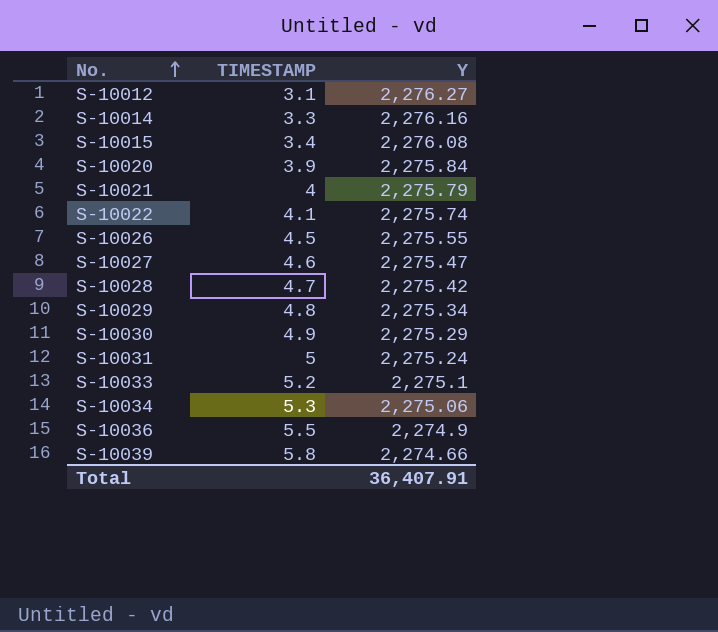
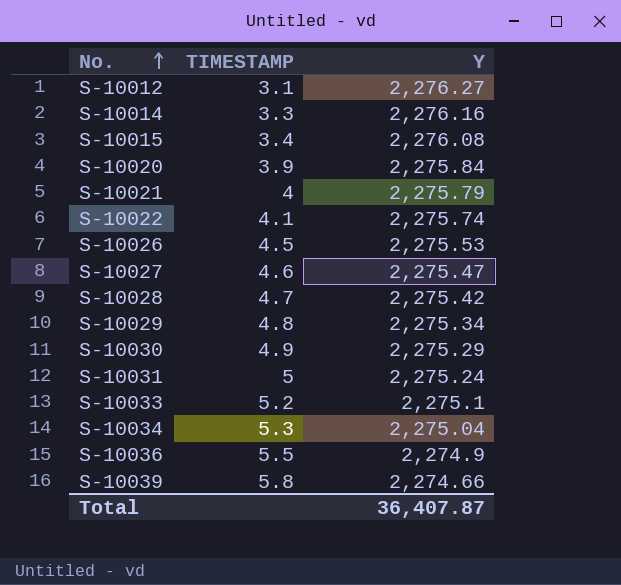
S-10026 | Y: 2,275.55 -> 2,275.53
S-10034 | Y: 2,275.06 -> 2,275.04
Total | Y: 36,407.91 -> 36,407.87

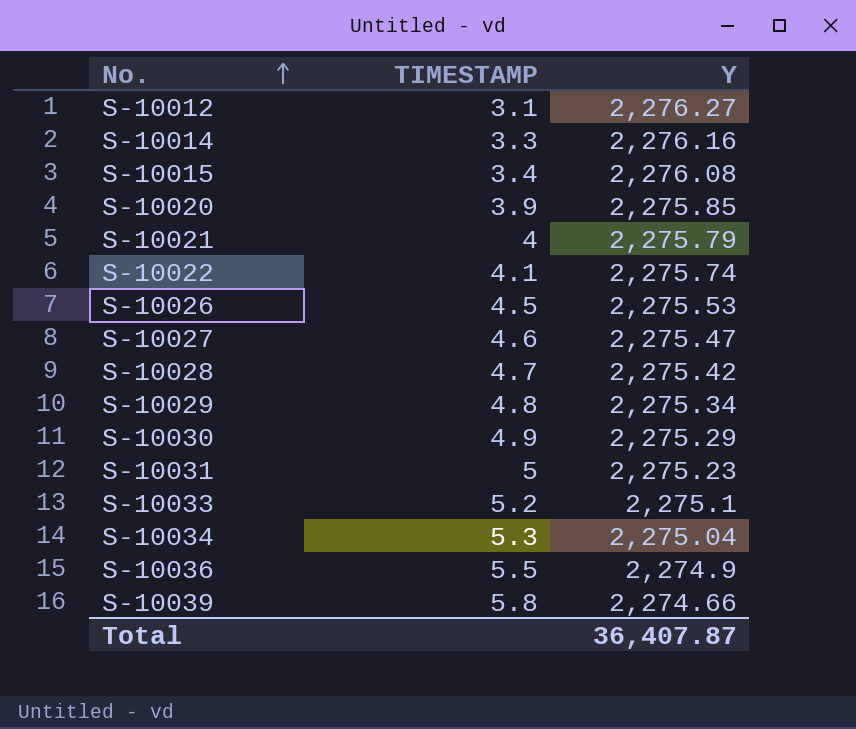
S-10020 | Y: 2,275.84 -> 2,275.85
S-10031 | Y: 2,275.24 -> 2,275.23

